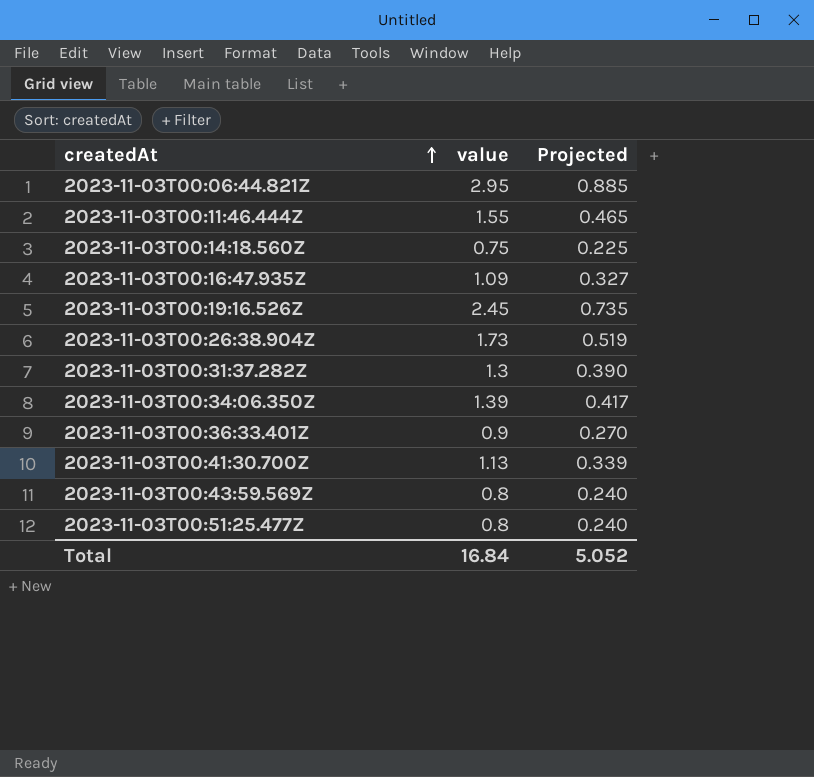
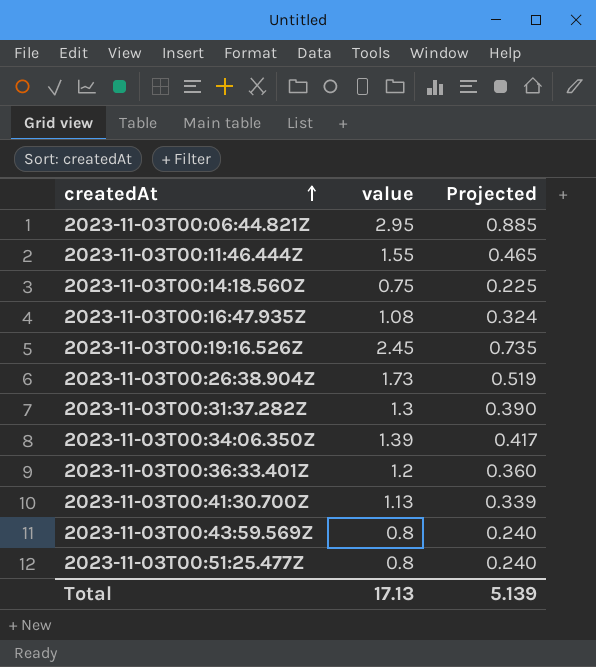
2023-11-03T00:16:47.935Z | value: 1.09 -> 1.08
2023-11-03T00:16:47.935Z | Projected: 0.327 -> 0.324
2023-11-03T00:36:33.401Z | value: 0.9 -> 1.2
2023-11-03T00:36:33.401Z | Projected: 0.270 -> 0.360
Total | value: 16.84 -> 17.13
Total | Projected: 5.052 -> 5.139

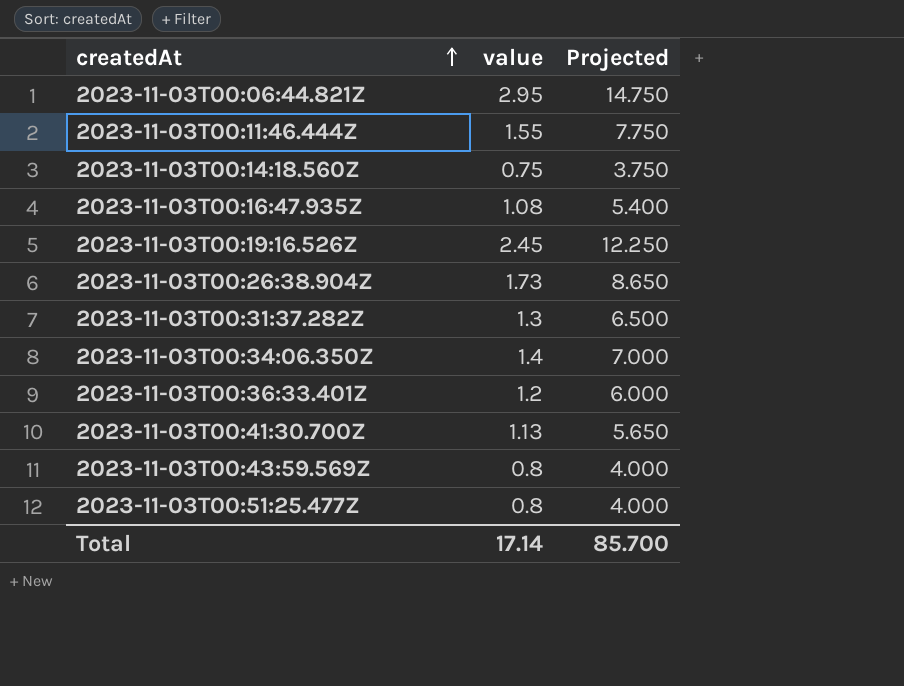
column Projected | formula: [value] * 0.3 -> [value] * 5
2023-11-03T00:34:06.350Z | value: 1.39 -> 1.4
Total | value: 17.13 -> 17.14
Total | Projected: 5.139 -> 85.700

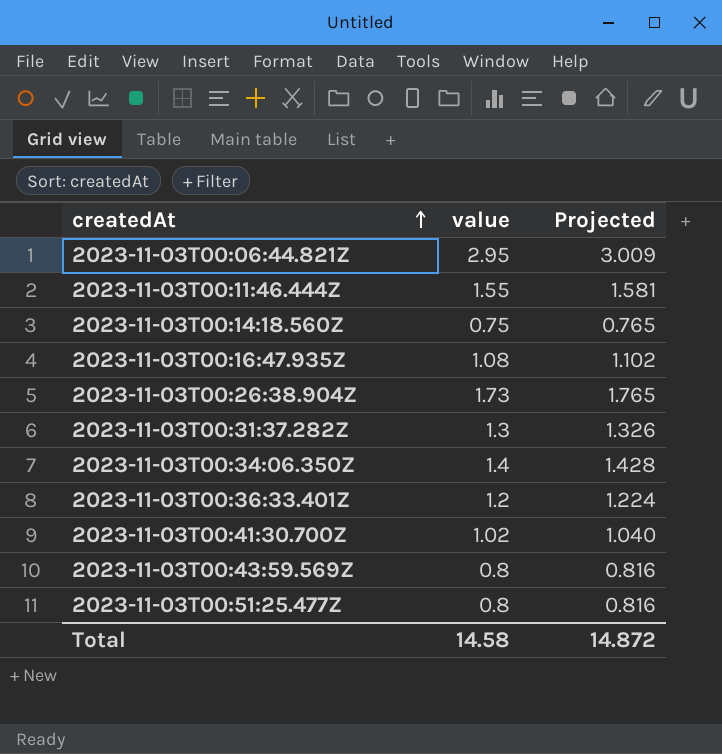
column Projected | formula: [value] * 5 -> [value] * 1.02
row 2023-11-03T00:19:16.526Z: 2.45 | 12.250 -> none
2023-11-03T00:41:30.700Z | value: 1.13 -> 1.02
Total | value: 17.14 -> 14.58
Total | Projected: 85.700 -> 14.872

